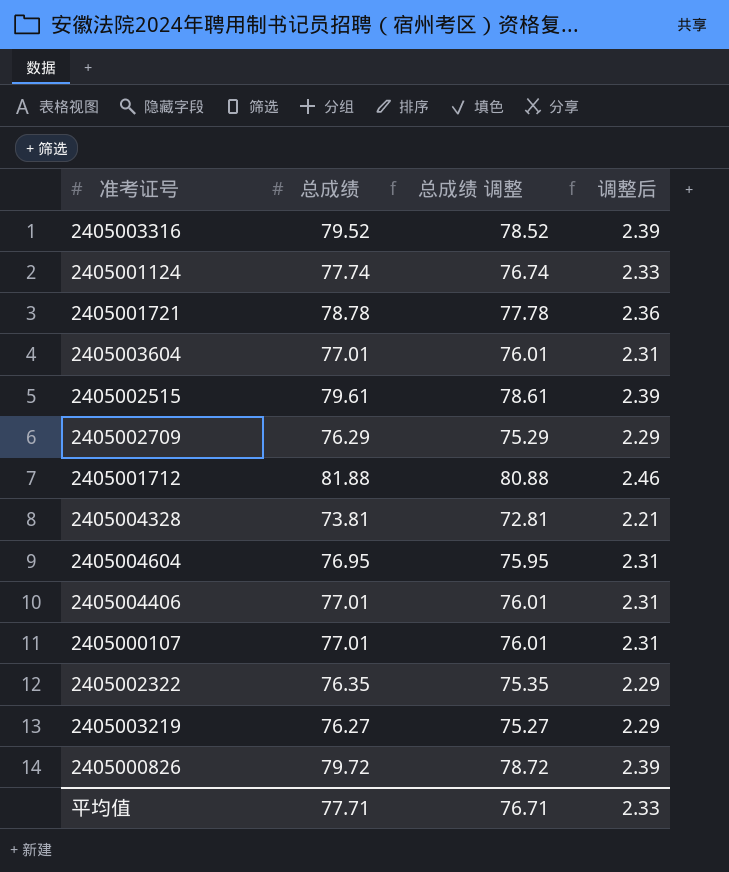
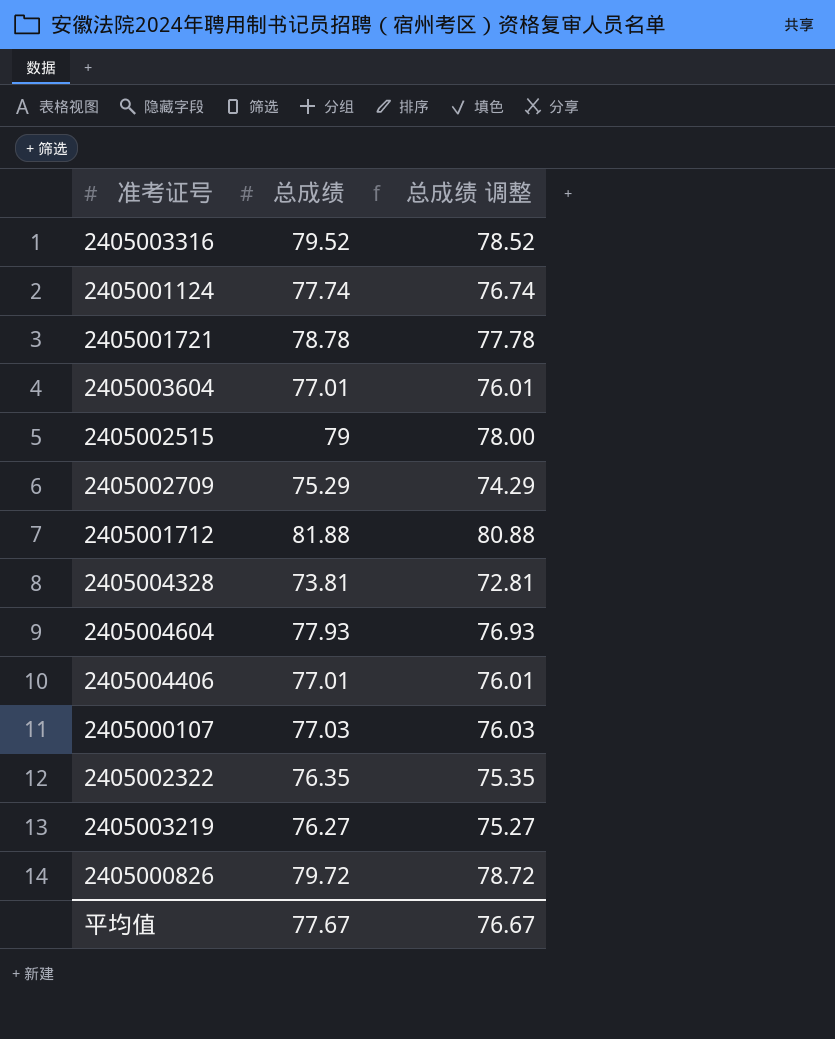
column 调整后 | formula: [总成绩] * 0.03 -> none
2405002515 | 总成绩: 79.61 -> 79
2405002515 | 总成绩 调整: 78.61 -> 78.00
2405002709 | 总成绩: 76.29 -> 75.29
2405002709 | 总成绩 调整: 75.29 -> 74.29
2405004604 | 总成绩: 76.95 -> 77.93
2405004604 | 总成绩 调整: 75.95 -> 76.93
2405000107 | 总成绩: 77.01 -> 77.03
2405000107 | 总成绩 调整: 76.01 -> 76.03
平均值 | 总成绩: 77.71 -> 77.67
平均值 | 总成绩 调整: 76.71 -> 76.67

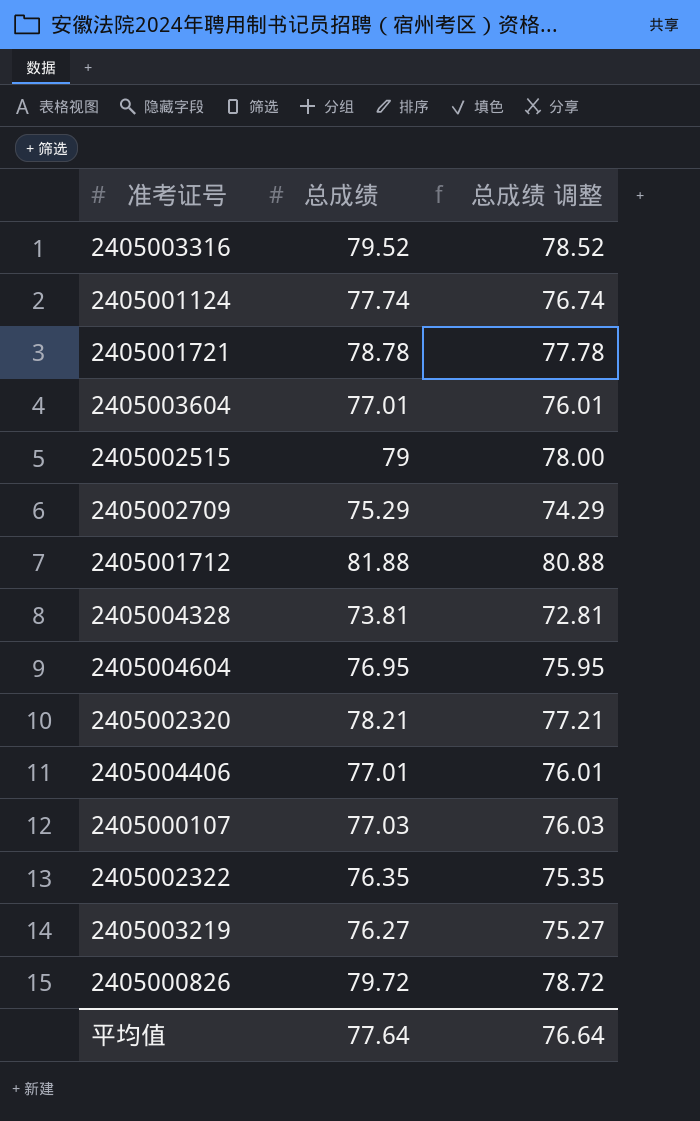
2405004604 | 总成绩: 77.93 -> 76.95
2405004604 | 总成绩 调整: 76.93 -> 75.95
row 2405002320: none -> 78.21 | 77.21
平均值 | 总成绩: 77.67 -> 77.64
平均值 | 总成绩 调整: 76.67 -> 76.64

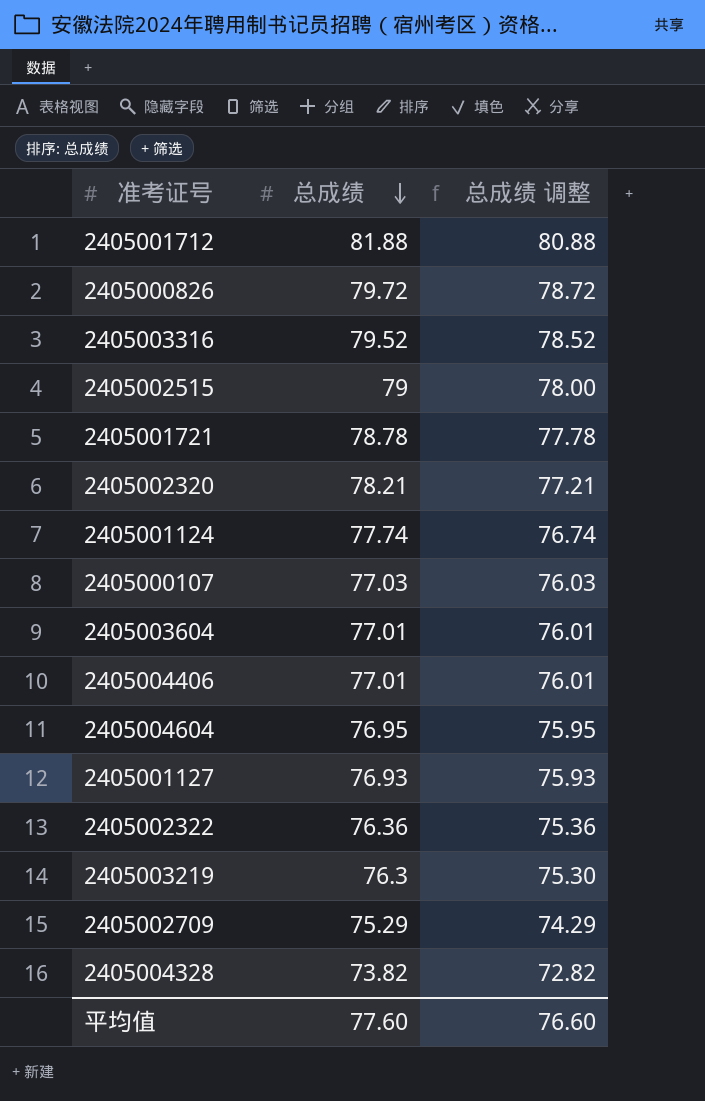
row order: none -> 总成绩 descending
row 2405001127: none -> 76.93 | 75.93
2405002322 | 总成绩: 76.35 -> 76.36
2405002322 | 总成绩 调整: 75.35 -> 75.36
2405003219 | 总成绩: 76.27 -> 76.3
2405003219 | 总成绩 调整: 75.27 -> 75.30
2405004328 | 总成绩: 73.81 -> 73.82
2405004328 | 总成绩 调整: 72.81 -> 72.82
平均值 | 总成绩: 77.64 -> 77.60
平均值 | 总成绩 调整: 76.64 -> 76.60

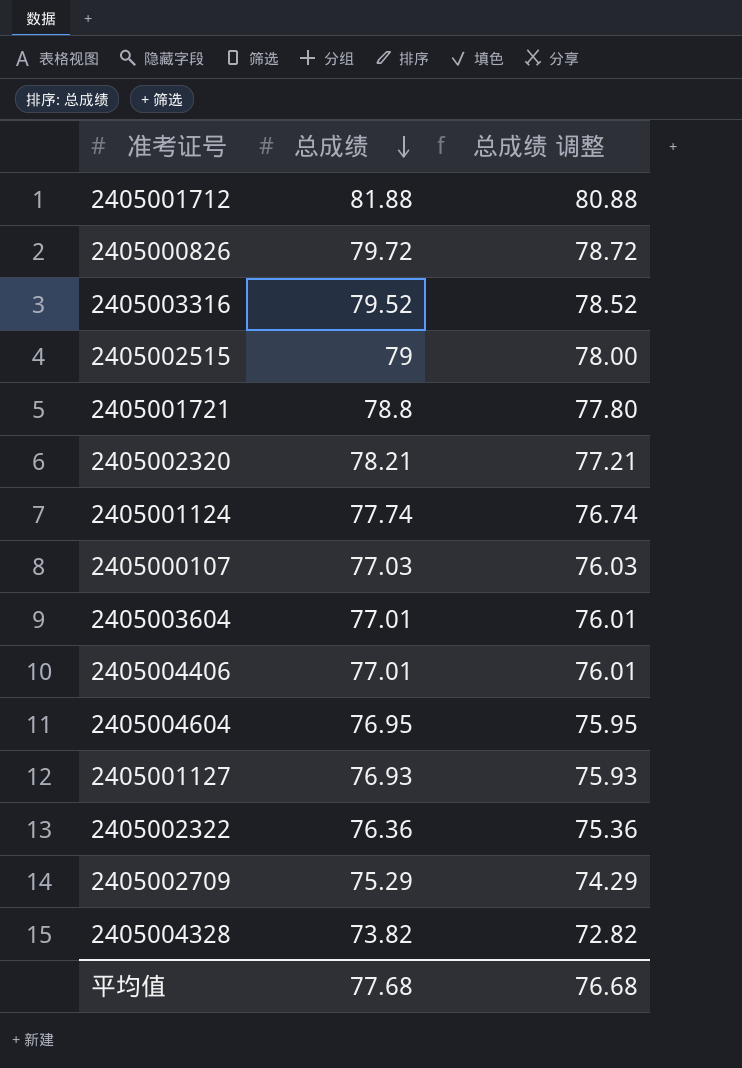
row 2405003219: 76.3 | 75.30 -> none
2405001721 | 总成绩: 78.78 -> 78.8
2405001721 | 总成绩 调整: 77.78 -> 77.80
平均值 | 总成绩: 77.60 -> 77.68
平均值 | 总成绩 调整: 76.60 -> 76.68

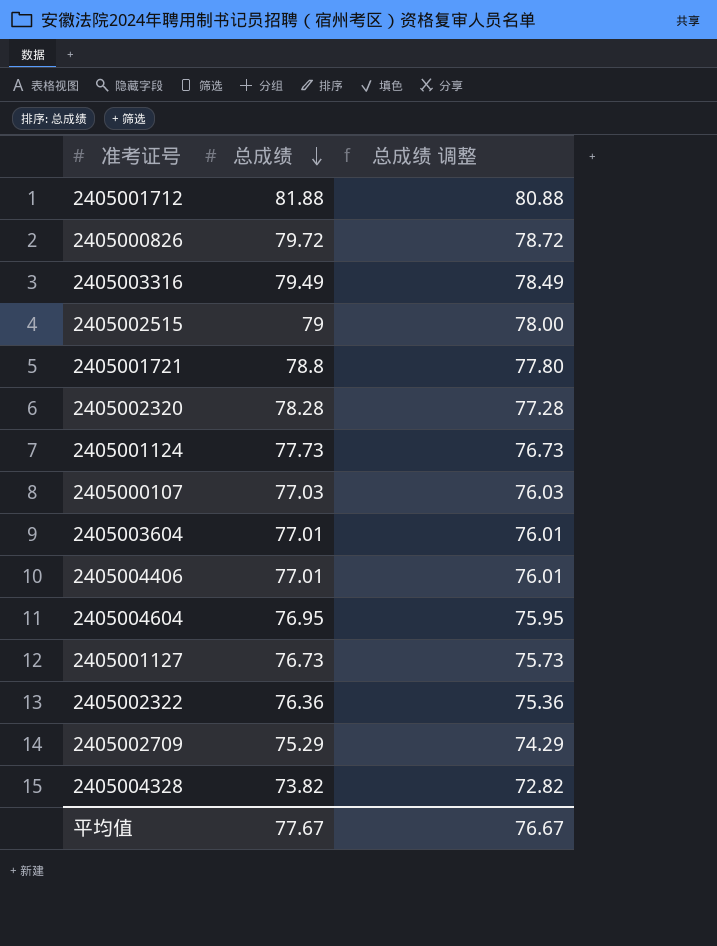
2405003316 | 总成绩: 79.52 -> 79.49
2405003316 | 总成绩 调整: 78.52 -> 78.49
2405002320 | 总成绩: 78.21 -> 78.28
2405002320 | 总成绩 调整: 77.21 -> 77.28
2405001124 | 总成绩: 77.74 -> 77.73
2405001124 | 总成绩 调整: 76.74 -> 76.73
2405001127 | 总成绩: 76.93 -> 76.73
2405001127 | 总成绩 调整: 75.93 -> 75.73
平均值 | 总成绩: 77.68 -> 77.67
平均值 | 总成绩 调整: 76.68 -> 76.67

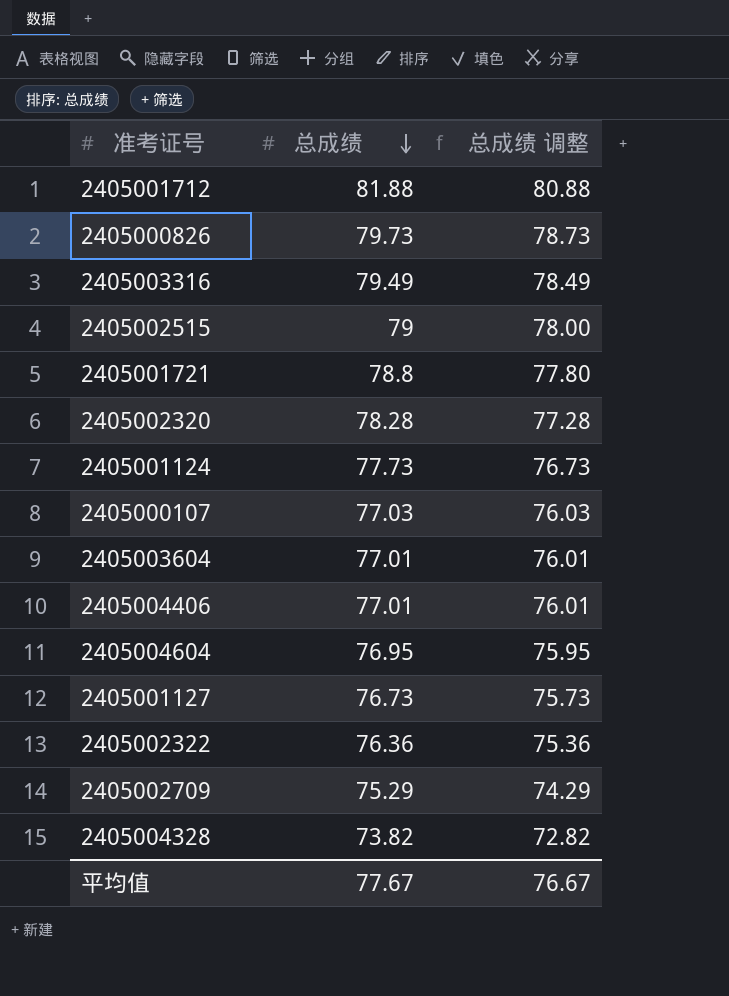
2405000826 | 总成绩: 79.72 -> 79.73
2405000826 | 总成绩 调整: 78.72 -> 78.73

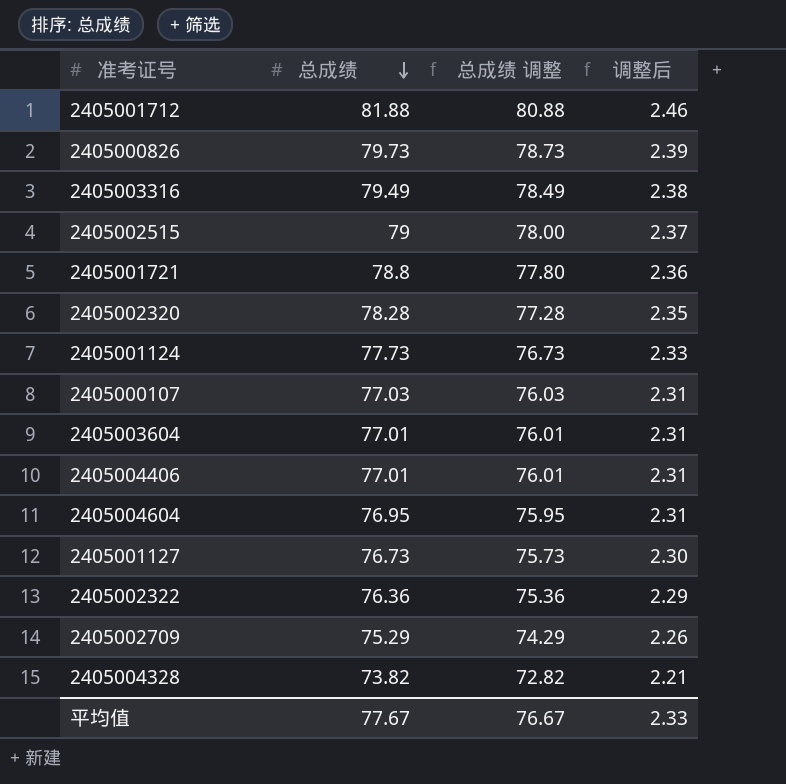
column 调整后 | formula: none -> [总成绩] * 0.03

